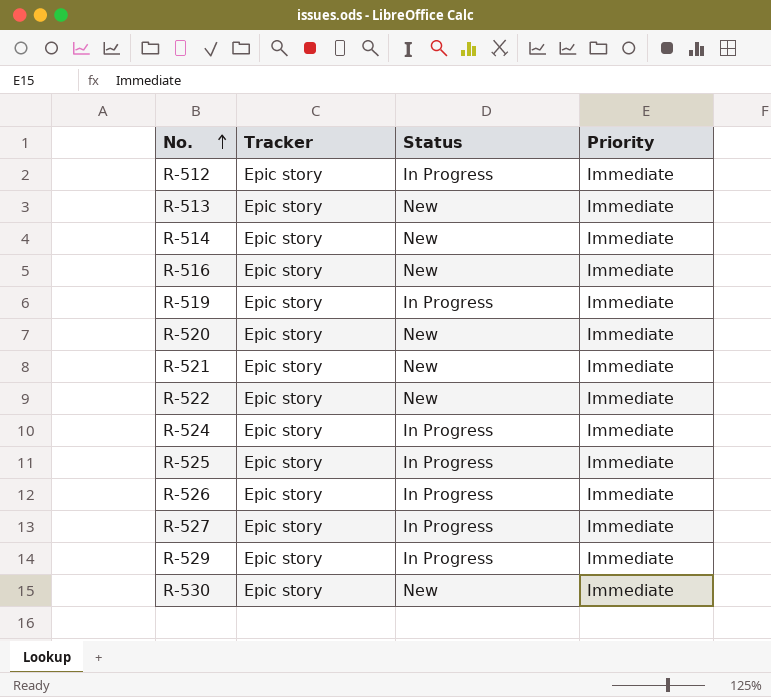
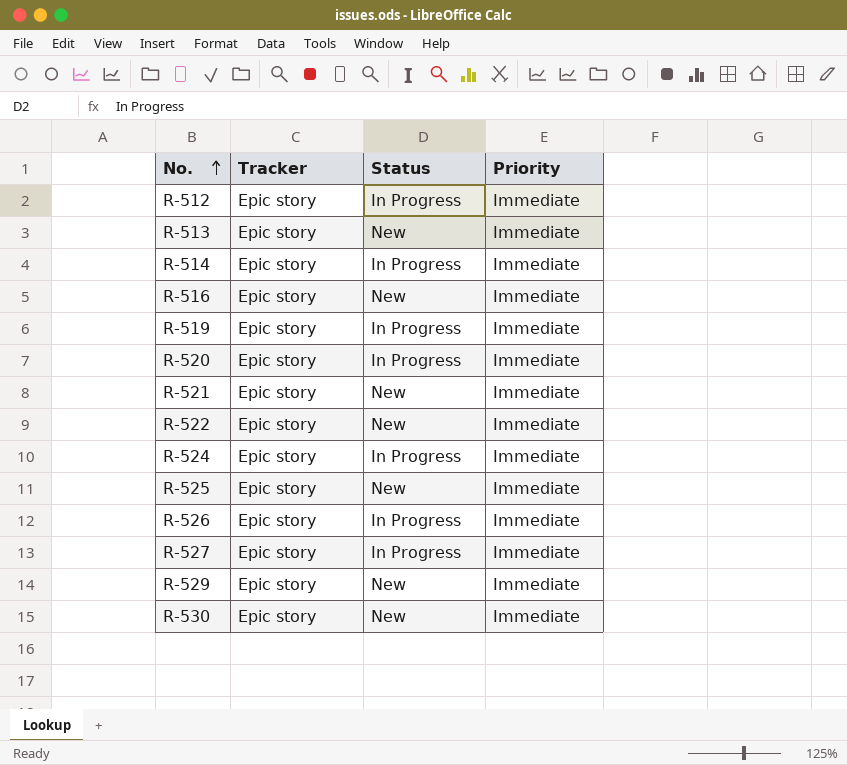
R-514 | Status: New -> In Progress
R-520 | Status: New -> In Progress
R-525 | Status: In Progress -> New
R-529 | Status: In Progress -> New

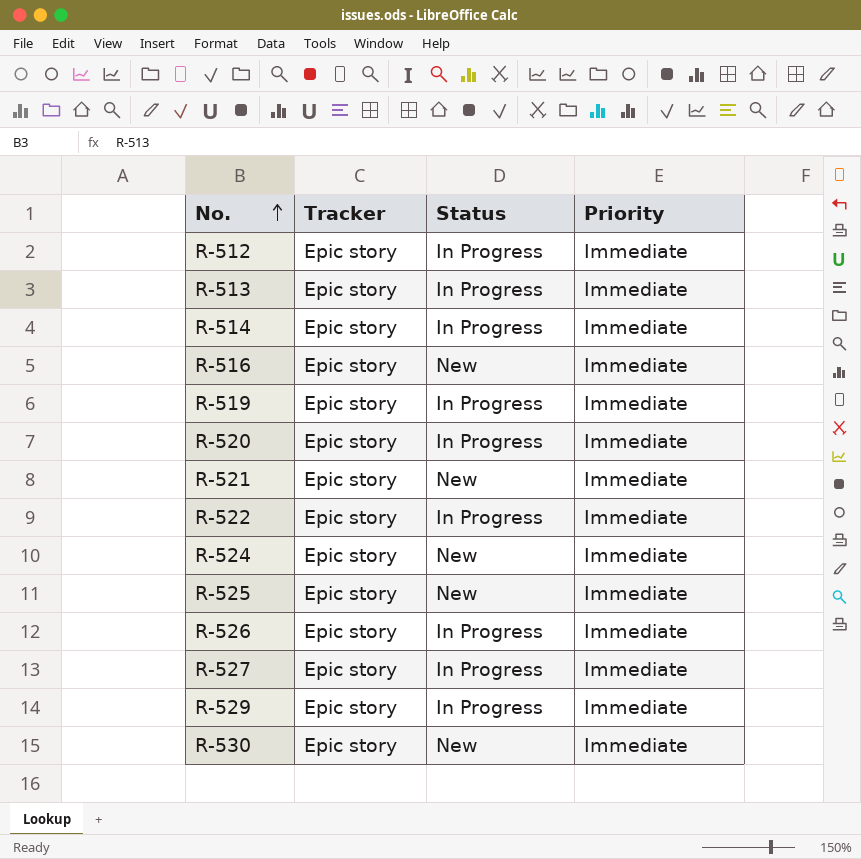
R-513 | Status: New -> In Progress
R-522 | Status: New -> In Progress
R-524 | Status: In Progress -> New
R-529 | Status: New -> In Progress

